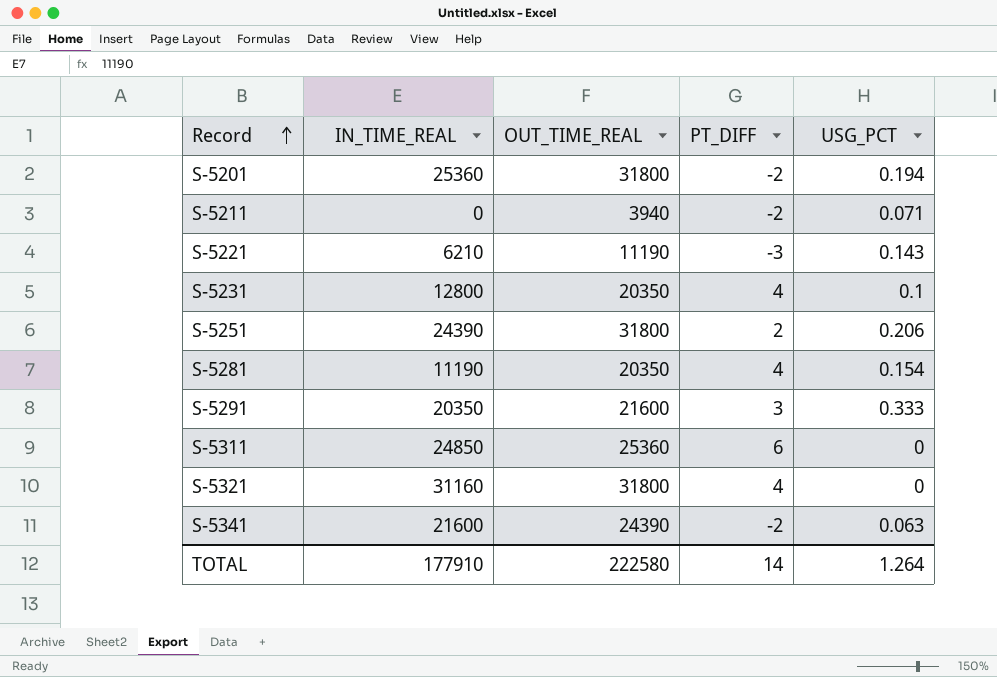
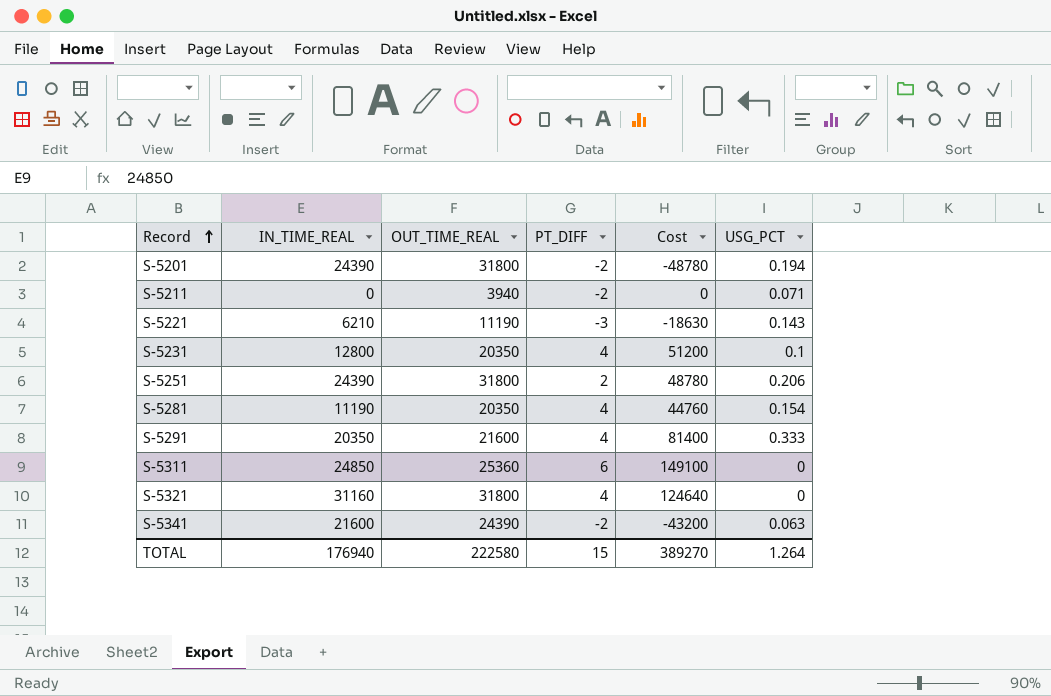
column Cost | formula: none -> [IN_TIME_REAL] * [PT_DIFF]
S-5201 | IN_TIME_REAL: 25360 -> 24390
S-5291 | PT_DIFF: 3 -> 4
TOTAL | IN_TIME_REAL: 177910 -> 176940
TOTAL | PT_DIFF: 14 -> 15

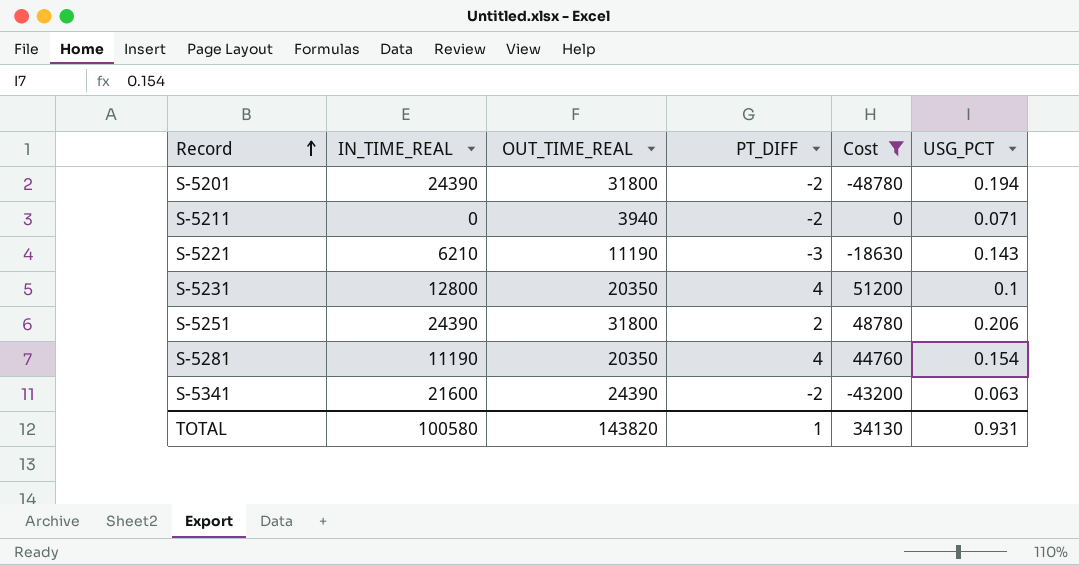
filter: none -> Cost <= 51200
TOTAL | IN_TIME_REAL: 176940 -> 100580
TOTAL | OUT_TIME_REAL: 222580 -> 143820
TOTAL | PT_DIFF: 15 -> 1
TOTAL | Cost: 389270 -> 34130
TOTAL | USG_PCT: 1.264 -> 0.931

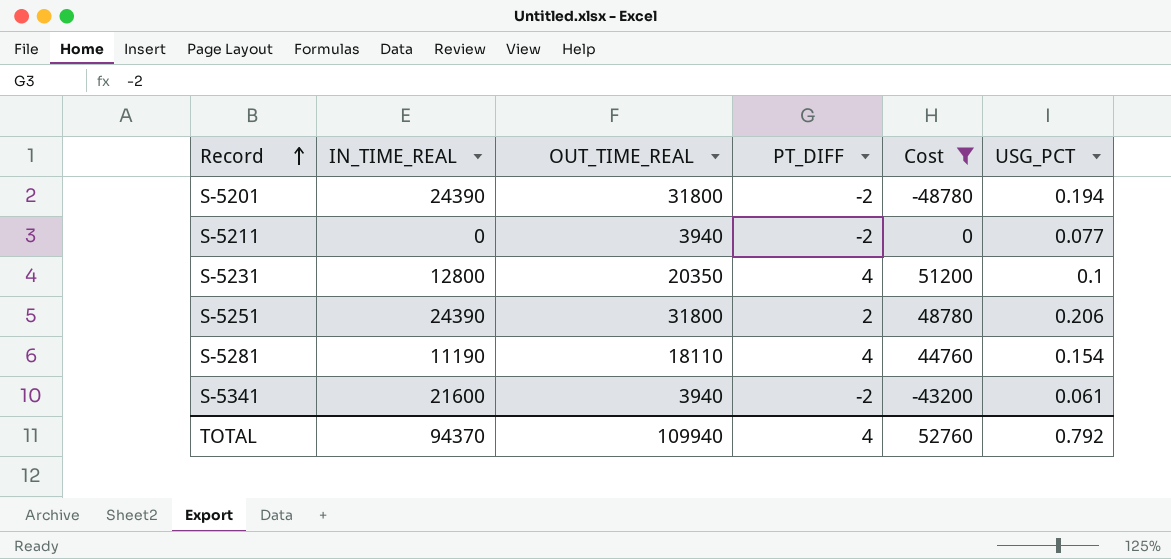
row S-5221: 6210 | 11190 | -3 | -18630 | 0.143 -> none
S-5211 | USG_PCT: 0.071 -> 0.077
S-5281 | OUT_TIME_REAL: 20350 -> 18110
S-5341 | OUT_TIME_REAL: 24390 -> 3940
S-5341 | USG_PCT: 0.063 -> 0.061
TOTAL | IN_TIME_REAL: 100580 -> 94370
TOTAL | OUT_TIME_REAL: 143820 -> 109940
TOTAL | PT_DIFF: 1 -> 4
TOTAL | Cost: 34130 -> 52760
TOTAL | USG_PCT: 0.931 -> 0.792

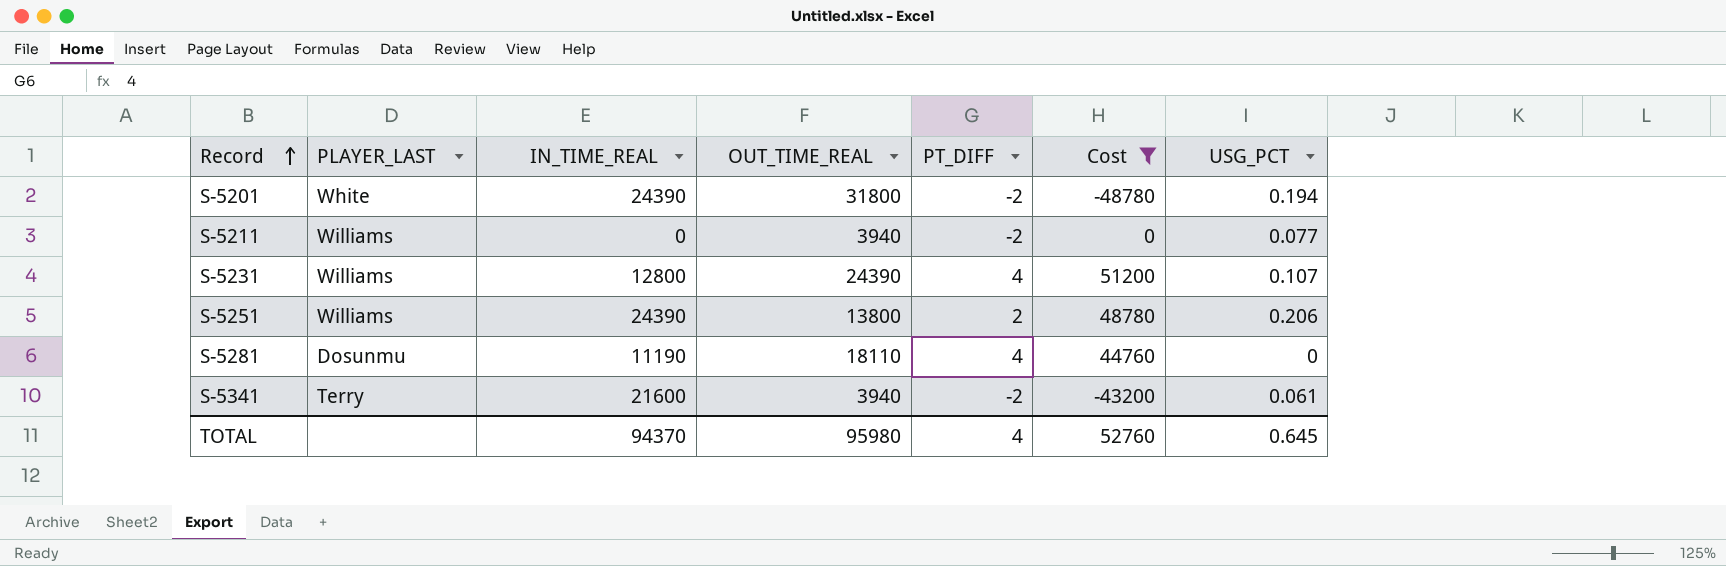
column PLAYER_LAST | position: none -> 2
S-5231 | OUT_TIME_REAL: 20350 -> 24390
S-5231 | USG_PCT: 0.1 -> 0.107
S-5251 | OUT_TIME_REAL: 31800 -> 13800
S-5281 | USG_PCT: 0.154 -> 0
TOTAL | OUT_TIME_REAL: 109940 -> 95980
TOTAL | USG_PCT: 0.792 -> 0.645

